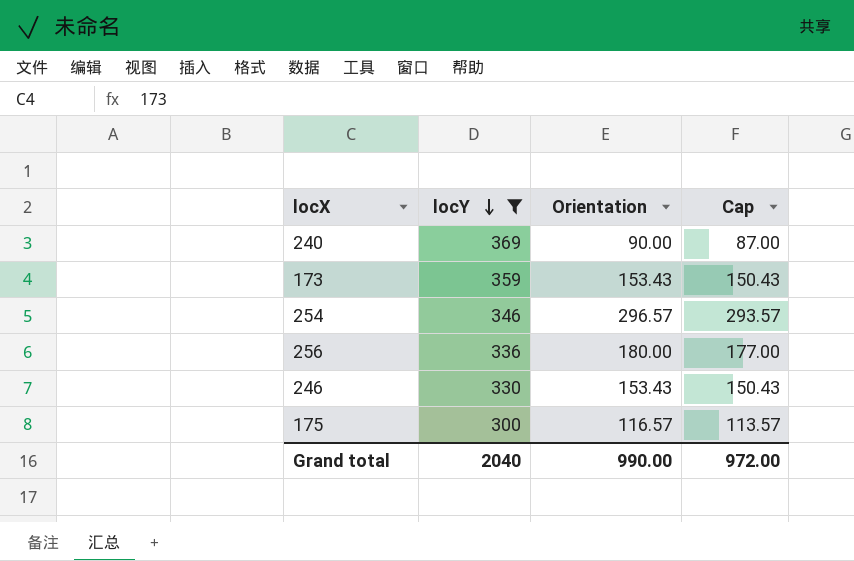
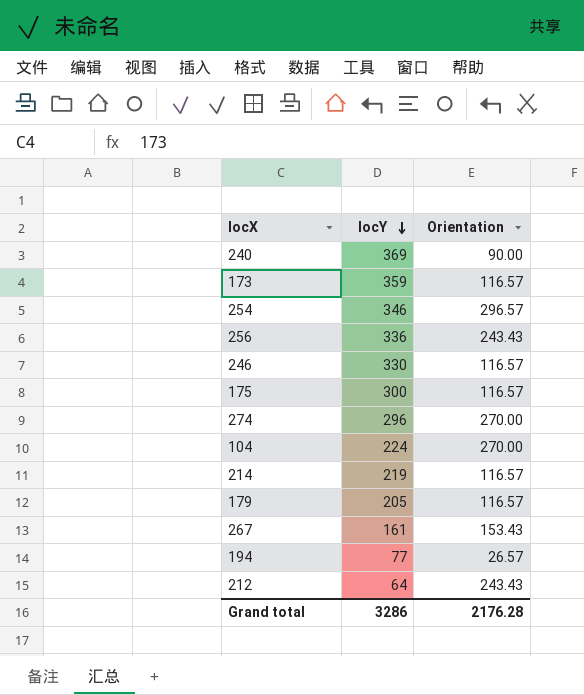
filter: locY >= 300 -> none
column Cap | formula: [Orientation] - 3 -> none
173 | Orientation: 153.43 -> 116.57
256 | Orientation: 180.00 -> 243.43
246 | Orientation: 153.43 -> 116.57
Grand total | locY: 2040 -> 3286
Grand total | Orientation: 990.00 -> 2176.28

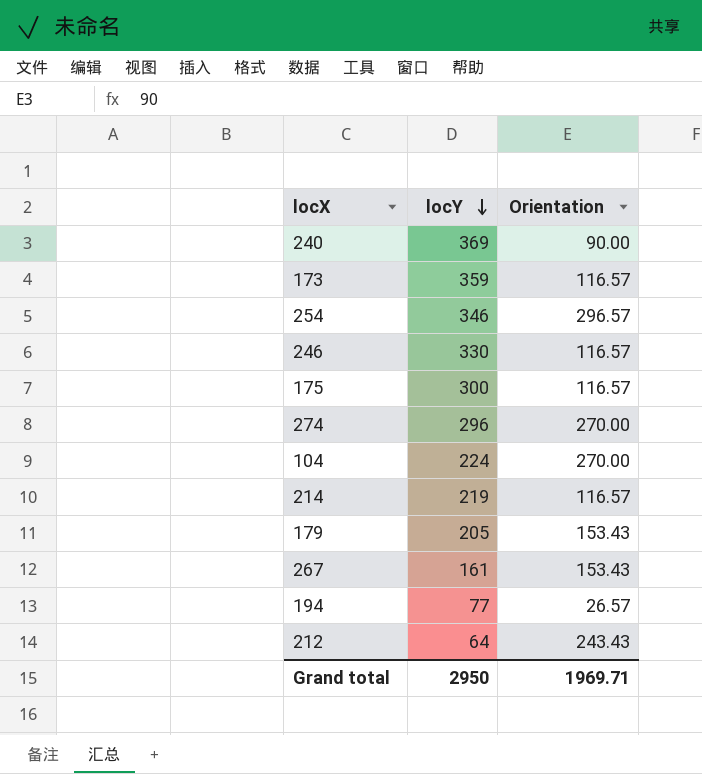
row 256: 336 | 243.43 -> none
179 | Orientation: 116.57 -> 153.43
Grand total | locY: 3286 -> 2950
Grand total | Orientation: 2176.28 -> 1969.71

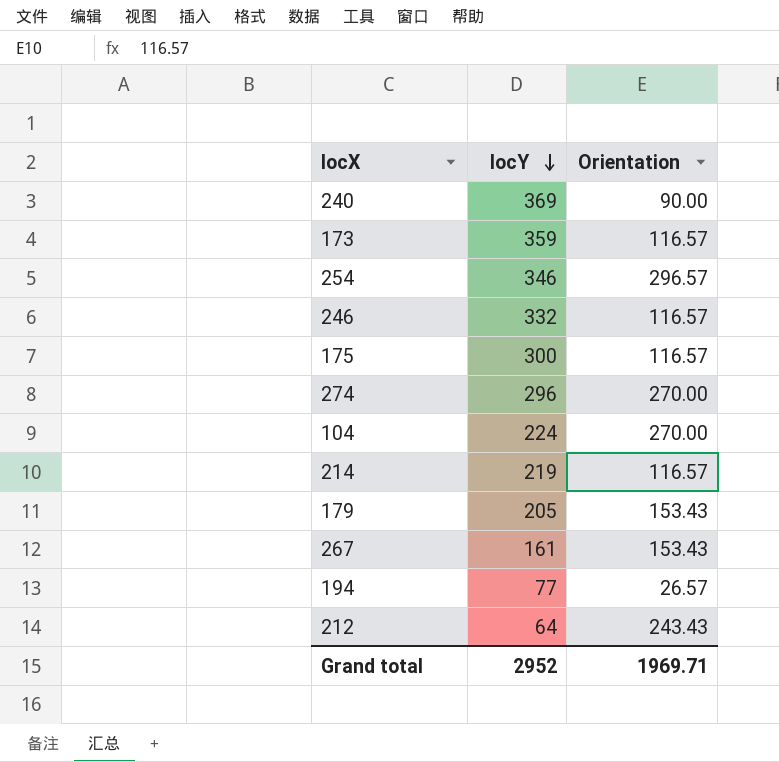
246 | locY: 330 -> 332
Grand total | locY: 2950 -> 2952

